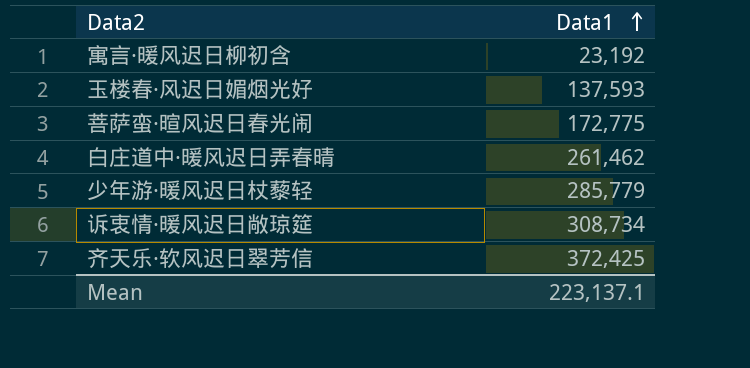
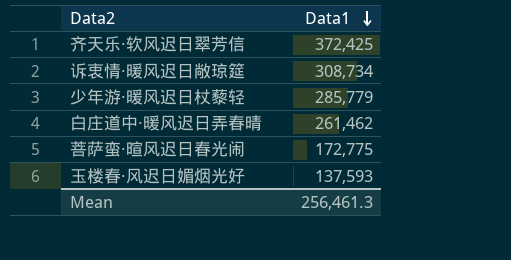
row order: Data1 ascending -> Data1 descending
row 寓言·暖风迟日柳初含: 23,192 -> none
Mean | Data1: 223,137.1 -> 256,461.3

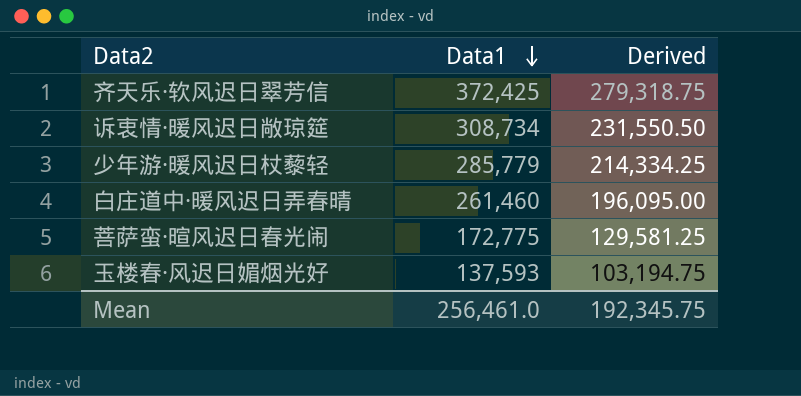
column Derived | formula: none -> [Data1] * 0.75
白庄道中·暖风迟日弄春晴 | Data1: 261,462 -> 261,460
Mean | Data1: 256,461.3 -> 256,461.0

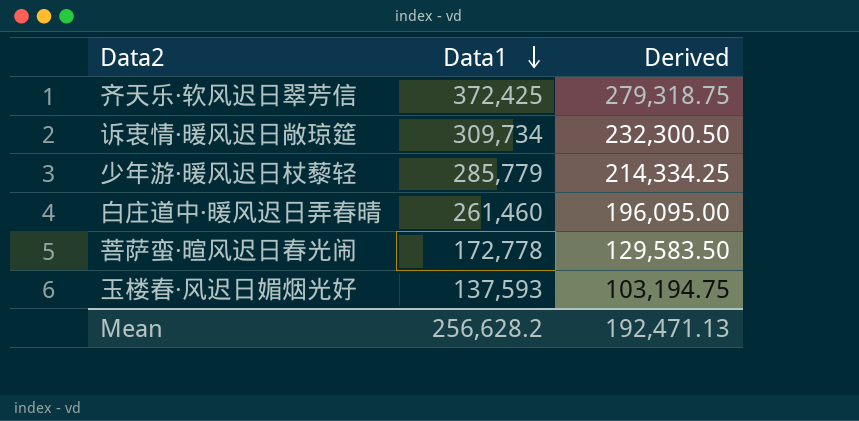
诉衷情·暖风迟日敞琼筵 | Data1: 308,734 -> 309,734
诉衷情·暖风迟日敞琼筵 | Derived: 231,550.50 -> 232,300.50
菩萨蛮·暄风迟日春光闹 | Data1: 172,775 -> 172,778
菩萨蛮·暄风迟日春光闹 | Derived: 129,581.25 -> 129,583.50
Mean | Data1: 256,461.0 -> 256,628.2
Mean | Derived: 192,345.75 -> 192,471.13

